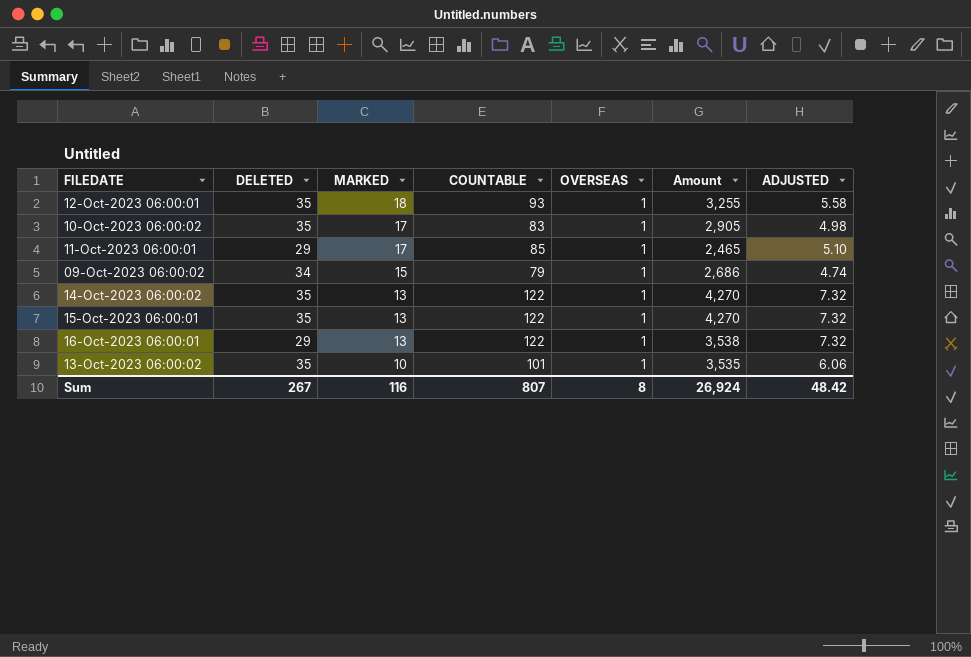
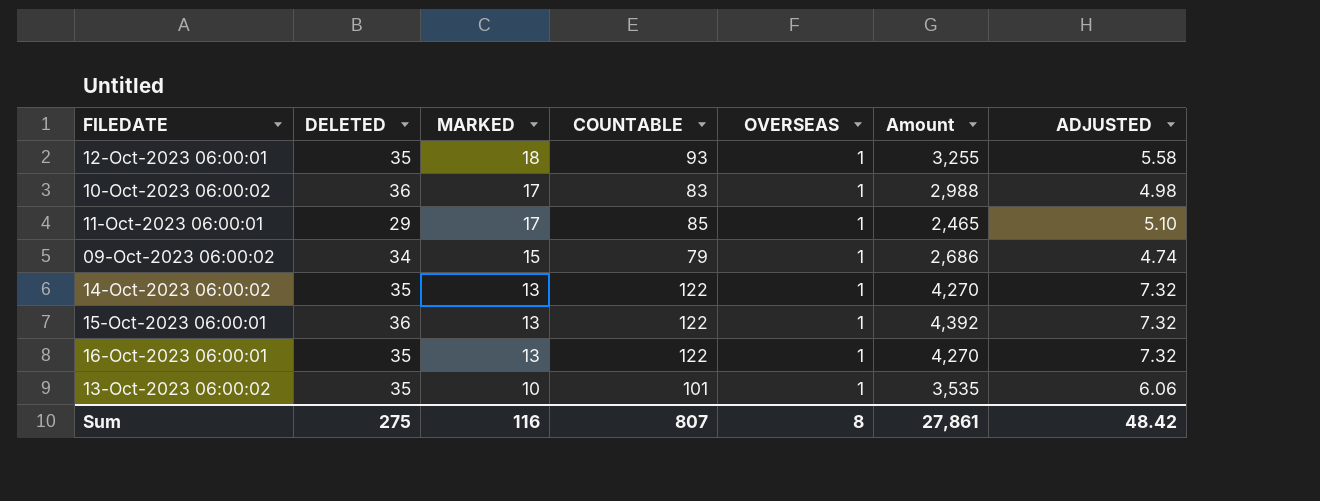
10-Oct-2023 06:00:02 | DELETED: 35 -> 36
10-Oct-2023 06:00:02 | Amount: 2,905 -> 2,988
15-Oct-2023 06:00:01 | DELETED: 35 -> 36
15-Oct-2023 06:00:01 | Amount: 4,270 -> 4,392
16-Oct-2023 06:00:01 | DELETED: 29 -> 35
16-Oct-2023 06:00:01 | Amount: 3,538 -> 4,270
Sum | DELETED: 267 -> 275
Sum | Amount: 26,924 -> 27,861

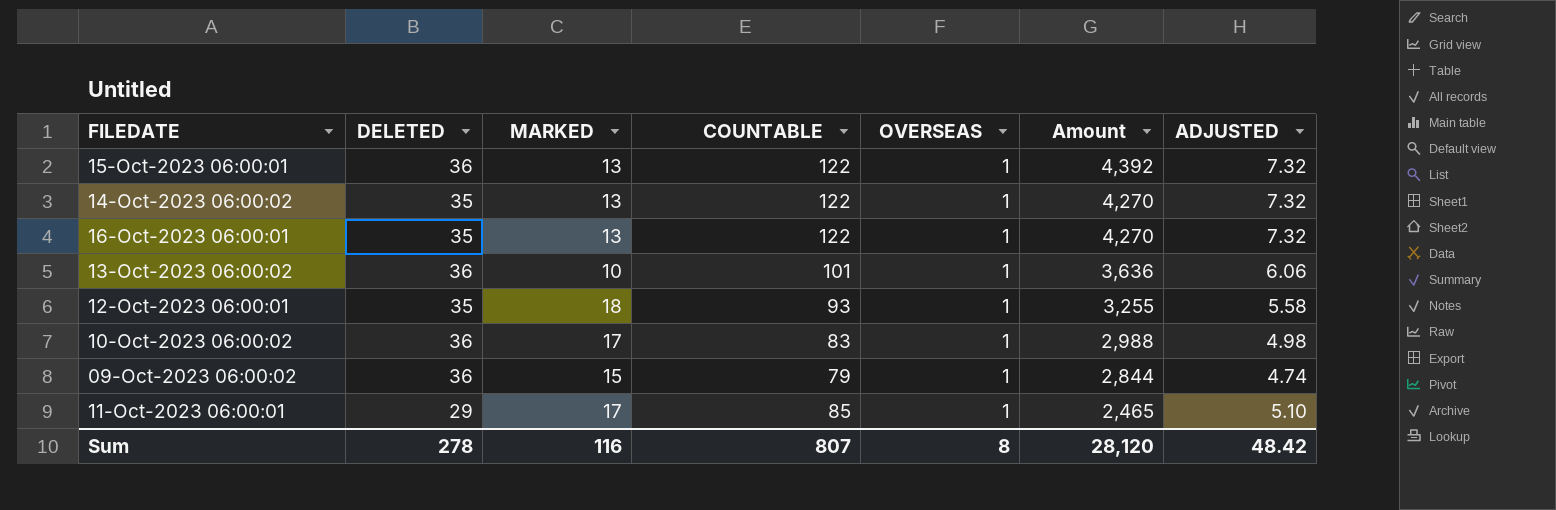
row order: MARKED descending -> Amount descending
13-Oct-2023 06:00:02 | DELETED: 35 -> 36
13-Oct-2023 06:00:02 | Amount: 3,535 -> 3,636
09-Oct-2023 06:00:02 | DELETED: 34 -> 36
09-Oct-2023 06:00:02 | Amount: 2,686 -> 2,844
Sum | DELETED: 275 -> 278
Sum | Amount: 27,861 -> 28,120

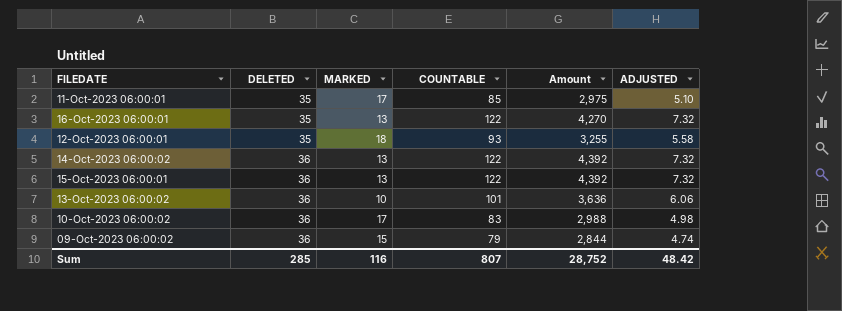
row order: Amount descending -> DELETED ascending
column OVERSEAS | position: 5 -> none
11-Oct-2023 06:00:01 | DELETED: 29 -> 35
11-Oct-2023 06:00:01 | Amount: 2,465 -> 2,975
14-Oct-2023 06:00:02 | DELETED: 35 -> 36
14-Oct-2023 06:00:02 | Amount: 4,270 -> 4,392
Sum | DELETED: 278 -> 285
Sum | Amount: 28,120 -> 28,752

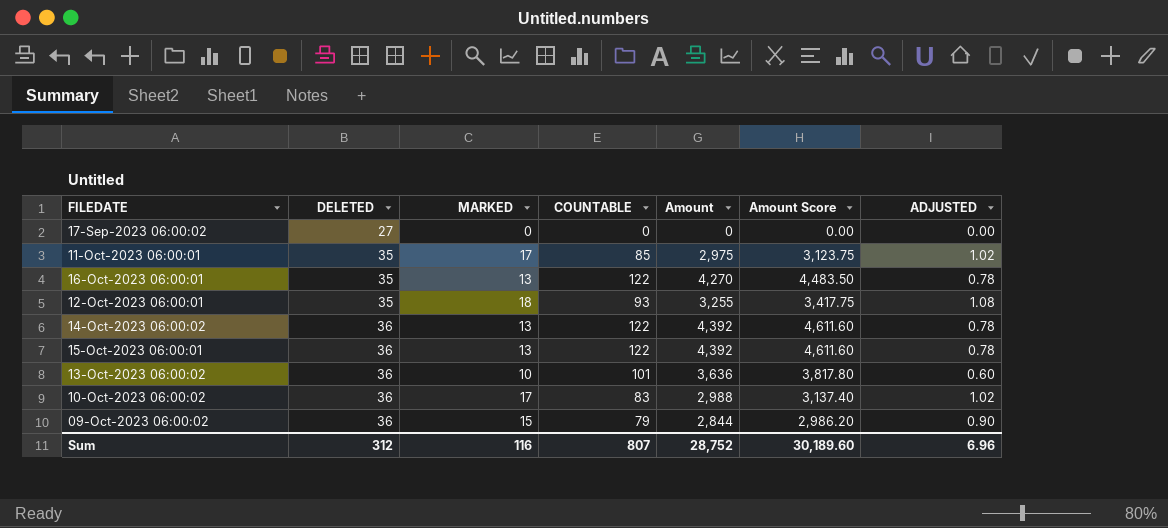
column Amount Score | formula: none -> [Amount] * 1.05
column ADJUSTED | formula: [COUNTABLE] * 0.06 -> [MARKED] * 0.06
row 17-Sep-2023 06:00:02: none -> 27 | 0 | 0 | 0 | 0.00 | 0.00
Sum | DELETED: 285 -> 312
Sum | ADJUSTED: 48.42 -> 6.96

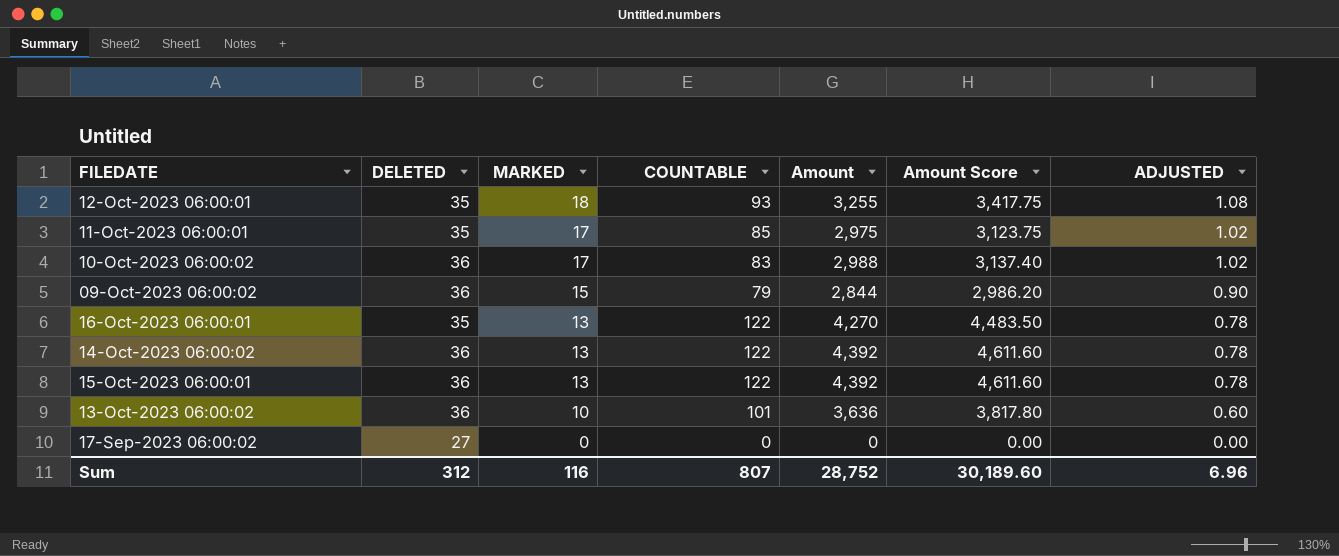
row order: DELETED ascending -> MARKED descending

